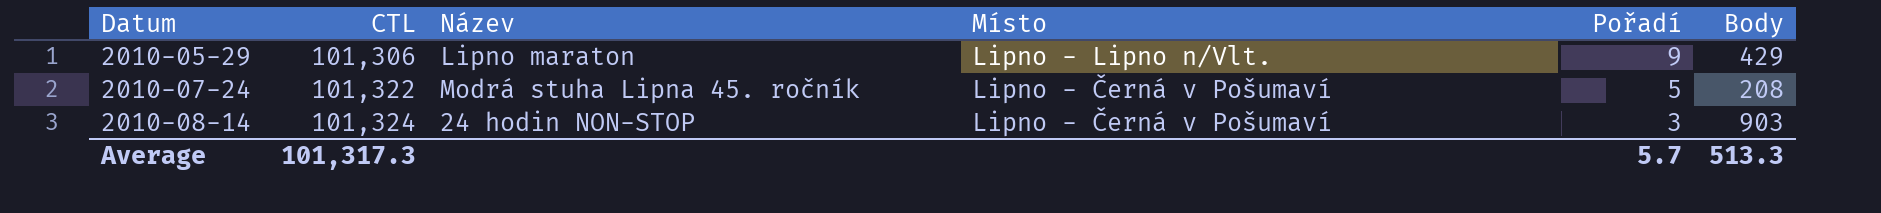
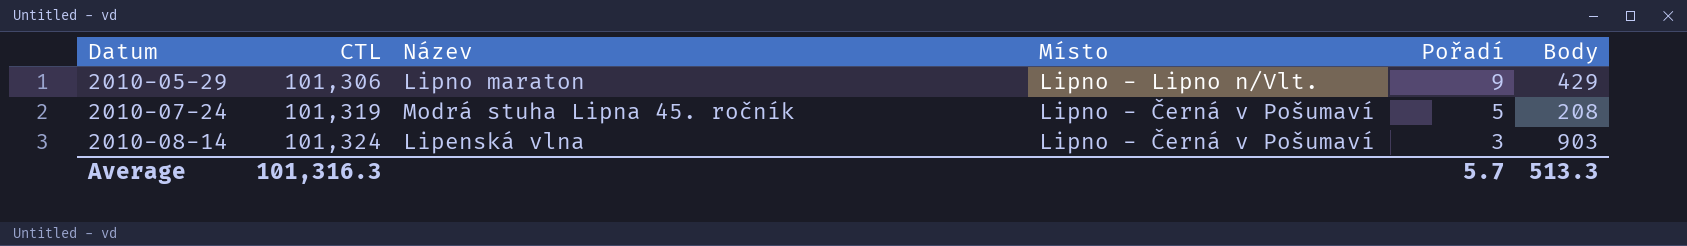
2010-07-24 | CTL: 101,322 -> 101,319
2010-08-14 | Název: 24 hodin NON-STOP -> Lipenská vlna
Average | CTL: 101,317.3 -> 101,316.3

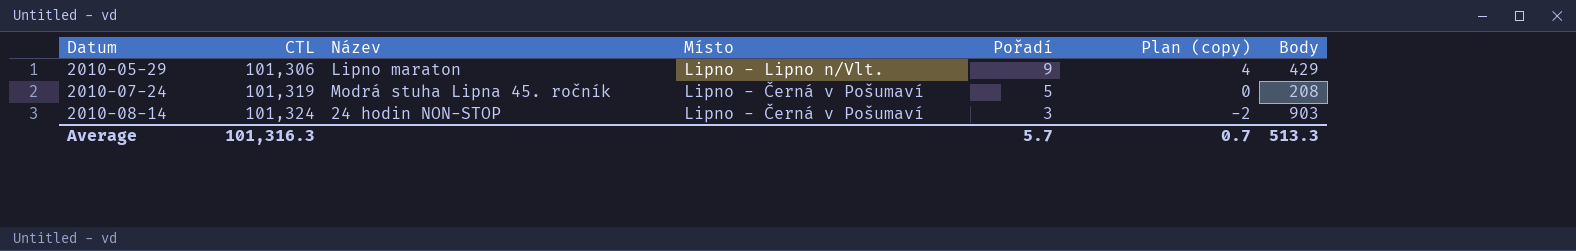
column Plan (copy) | formula: none -> [Pořadí] - 5
2010-08-14 | Název: Lipenská vlna -> 24 hodin NON-STOP

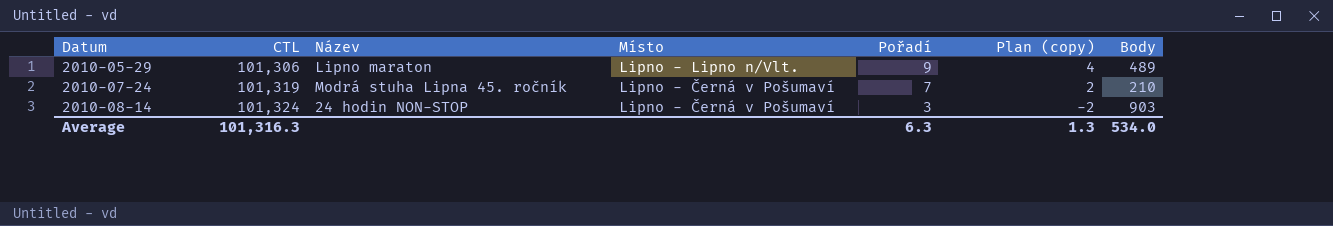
2010-05-29 | Body: 429 -> 489
2010-07-24 | Pořadí: 5 -> 7
2010-07-24 | Plan (copy): 0 -> 2
2010-07-24 | Body: 208 -> 210
Average | Pořadí: 5.7 -> 6.3
Average | Plan (copy): 0.7 -> 1.3
Average | Body: 513.3 -> 534.0

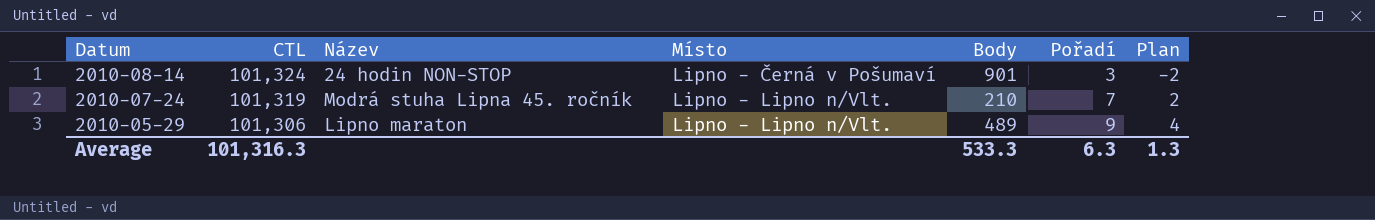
row order: Datum ascending -> Datum descending
column Body | position: 7 -> 5
column name: Plan (copy) -> Plan
2010-08-14 | Body: 903 -> 901
2010-07-24 | Místo: Lipno - Černá v Pošumaví -> Lipno - Lipno n/Vlt.
Average | Body: 534.0 -> 533.3

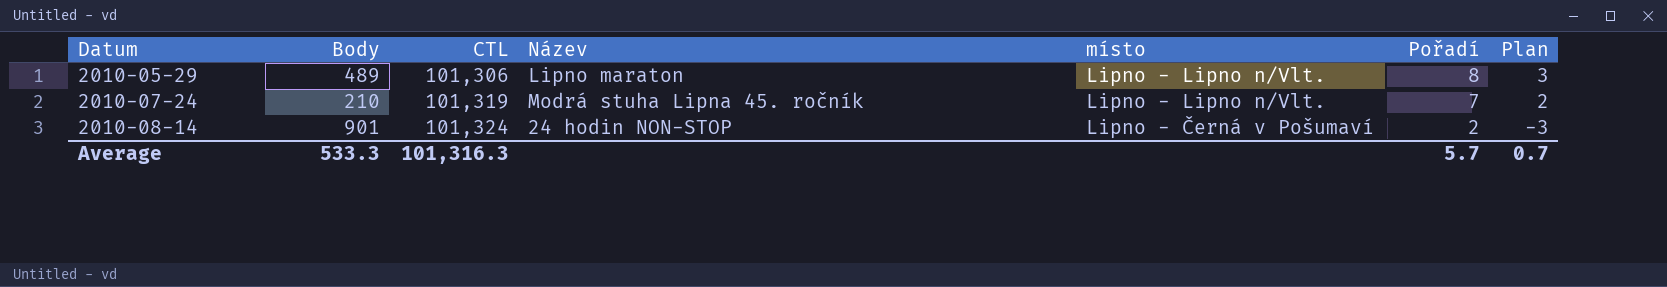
row order: Datum descending -> Datum ascending
column Body | position: 5 -> 2
column name: Místo -> místo
2010-05-29 | Pořadí: 9 -> 8
2010-05-29 | Plan: 4 -> 3
2010-08-14 | Pořadí: 3 -> 2
2010-08-14 | Plan: -2 -> -3
Average | Pořadí: 6.3 -> 5.7
Average | Plan: 1.3 -> 0.7

